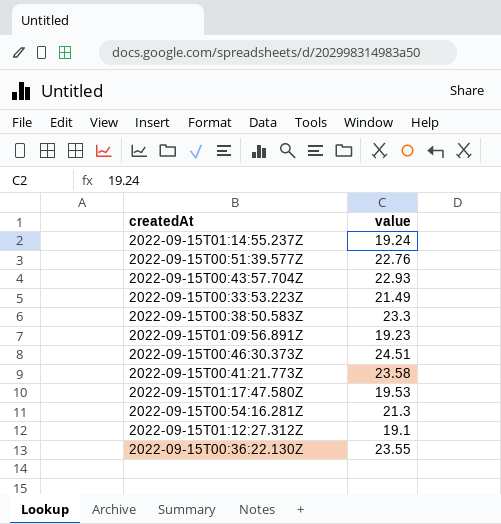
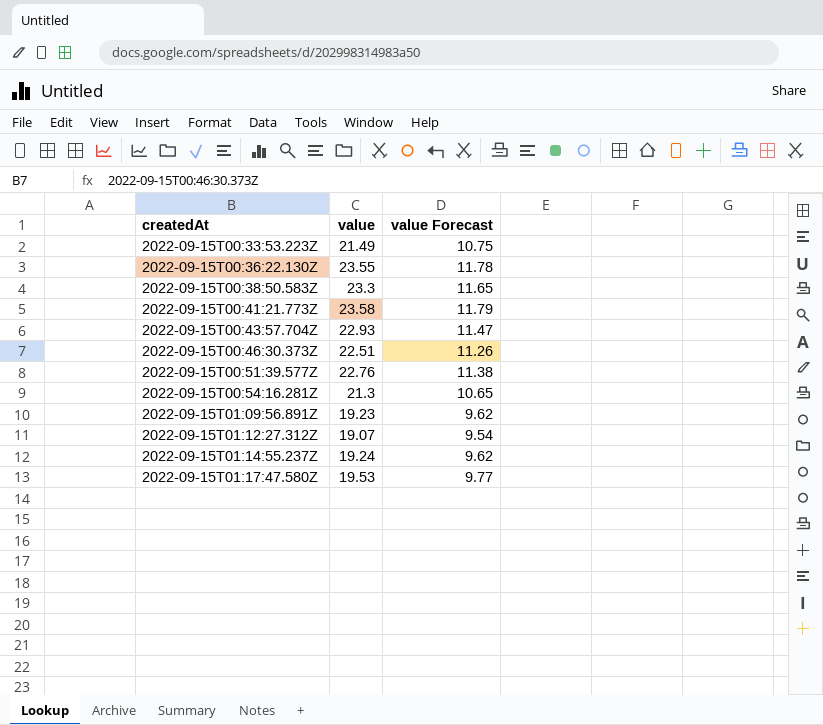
row order: none -> createdAt ascending
column value Forecast | formula: none -> [value] * 0.5
2022-09-15T00:46:30.373Z | value: 24.51 -> 22.51
2022-09-15T01:12:27.312Z | value: 19.1 -> 19.07

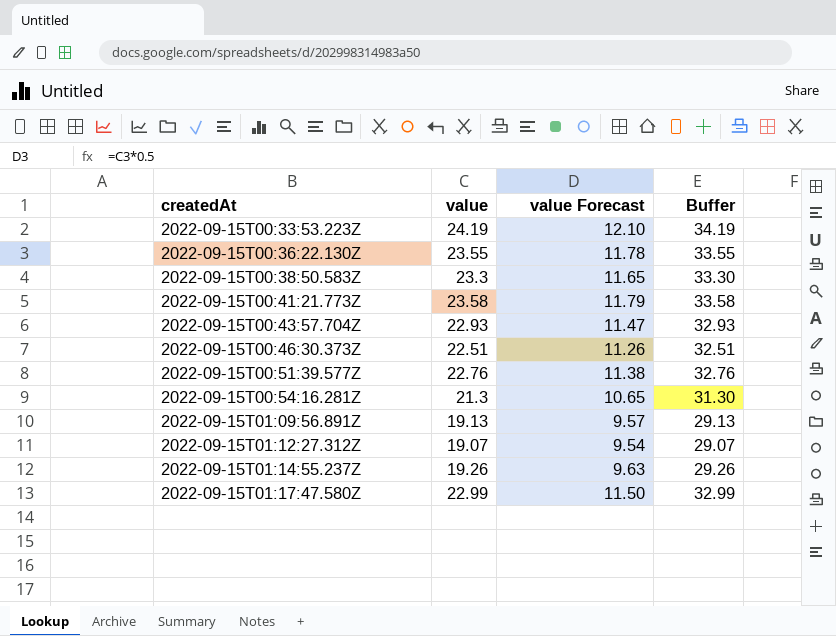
column Buffer | formula: none -> [value] + 10
2022-09-15T00:33:53.223Z | value: 21.49 -> 24.19
2022-09-15T00:33:53.223Z | value Forecast: 10.75 -> 12.10
2022-09-15T01:09:56.891Z | value: 19.23 -> 19.13
2022-09-15T01:09:56.891Z | value Forecast: 9.62 -> 9.57
2022-09-15T01:14:55.237Z | value: 19.24 -> 19.26
2022-09-15T01:14:55.237Z | value Forecast: 9.62 -> 9.63
2022-09-15T01:17:47.580Z | value: 19.53 -> 22.99
2022-09-15T01:17:47.580Z | value Forecast: 9.77 -> 11.50

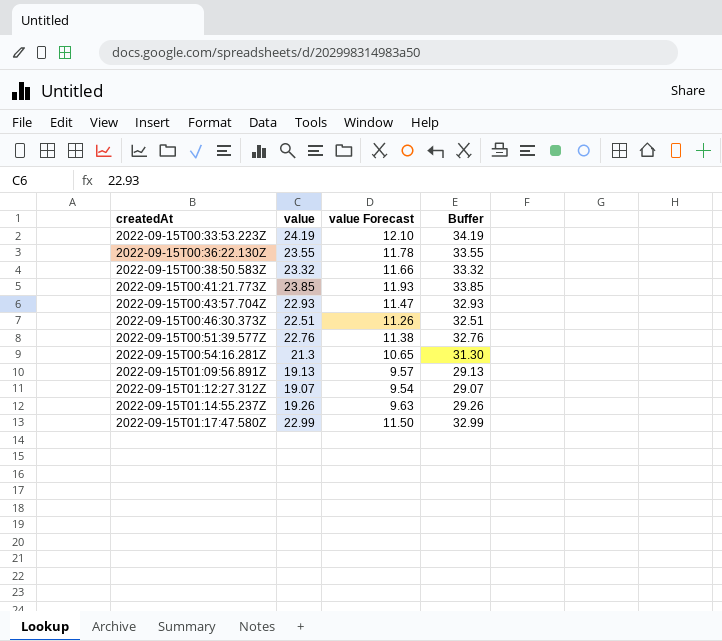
2022-09-15T00:38:50.583Z | value: 23.3 -> 23.32
2022-09-15T00:38:50.583Z | value Forecast: 11.65 -> 11.66
2022-09-15T00:38:50.583Z | Buffer: 33.30 -> 33.32
2022-09-15T00:41:21.773Z | value: 23.58 -> 23.85
2022-09-15T00:41:21.773Z | value Forecast: 11.79 -> 11.93
2022-09-15T00:41:21.773Z | Buffer: 33.58 -> 33.85

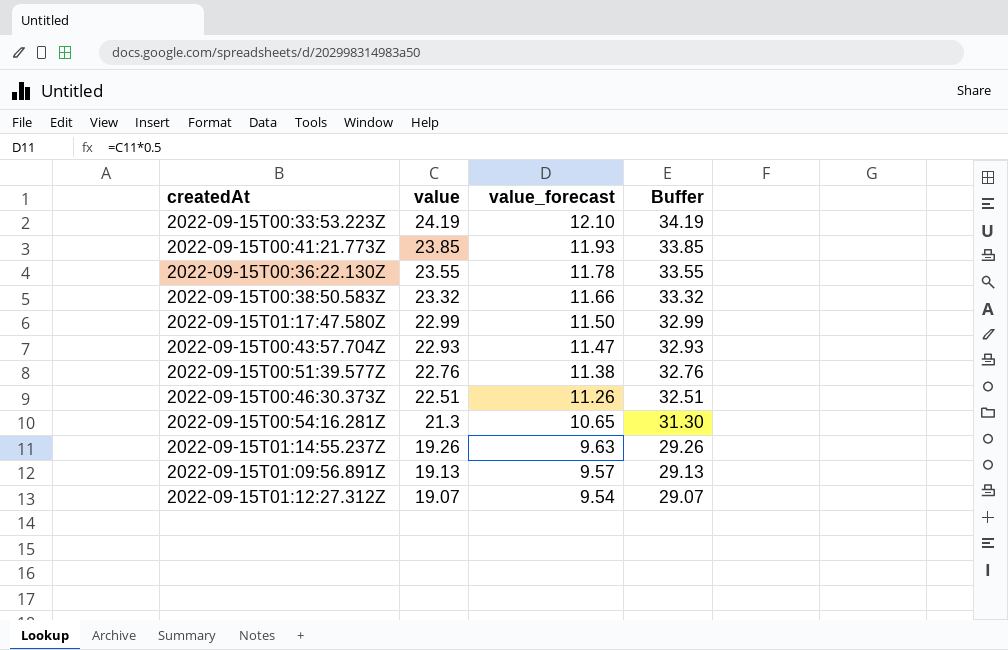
row order: createdAt ascending -> value descending
column name: value Forecast -> value_forecast

